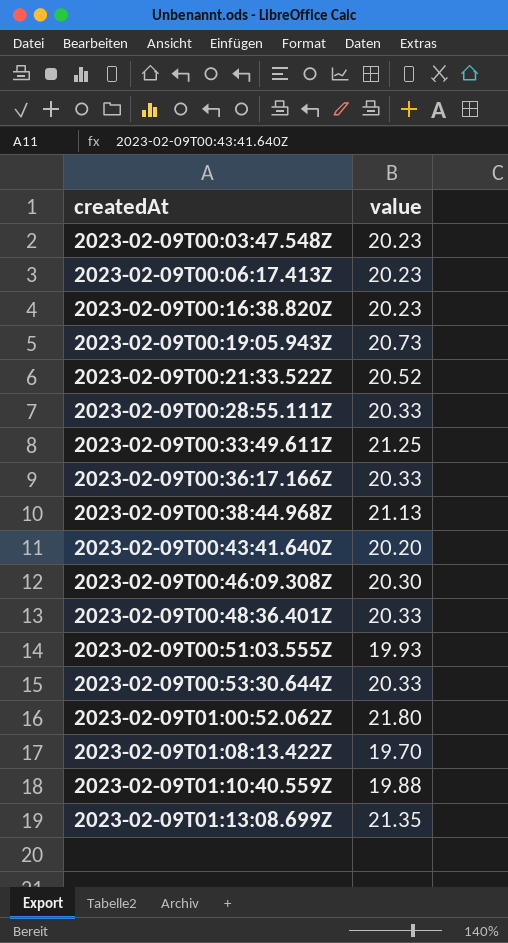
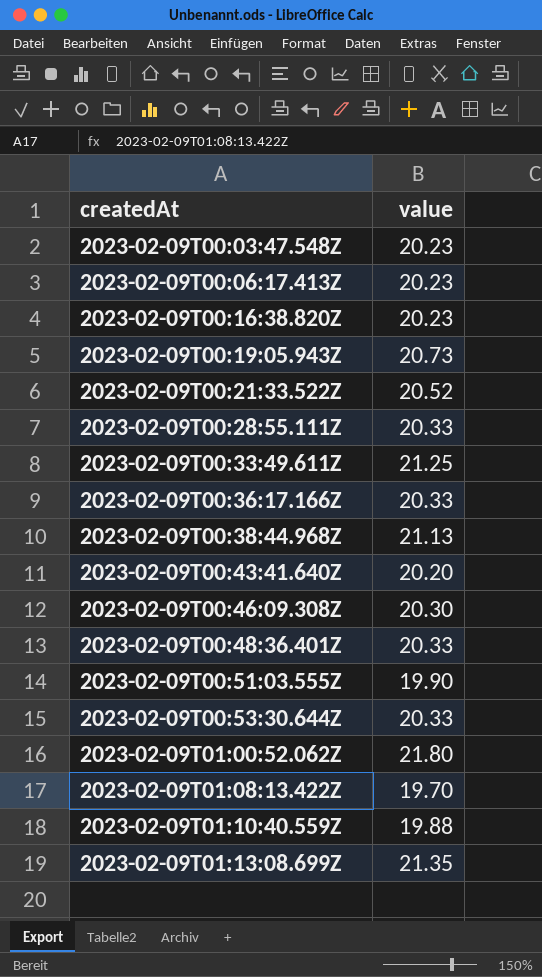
2023-02-09T00:51:03.555Z | value: 19.93 -> 19.90

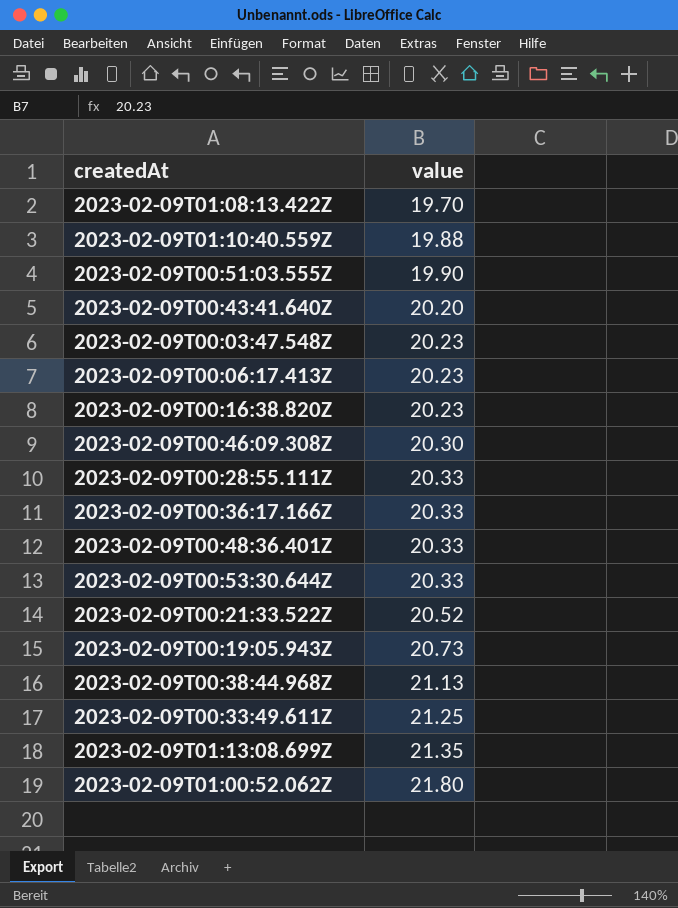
row order: createdAt ascending -> value ascending

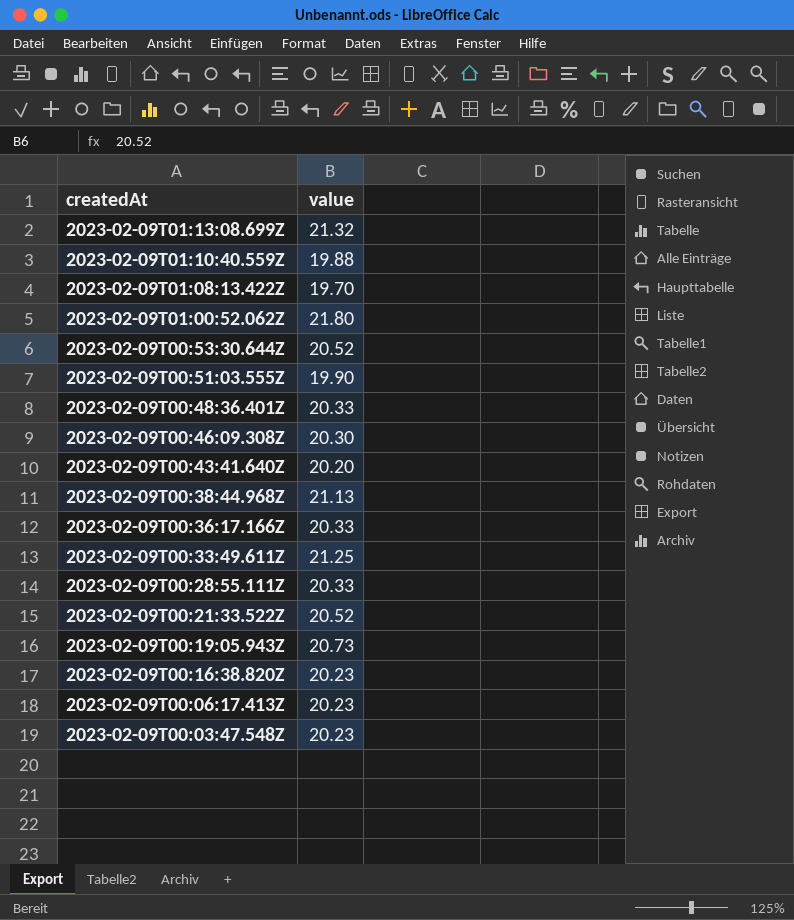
row order: value ascending -> createdAt descending
2023-02-09T01:13:08.699Z | value: 21.35 -> 21.32
2023-02-09T00:53:30.644Z | value: 20.33 -> 20.52

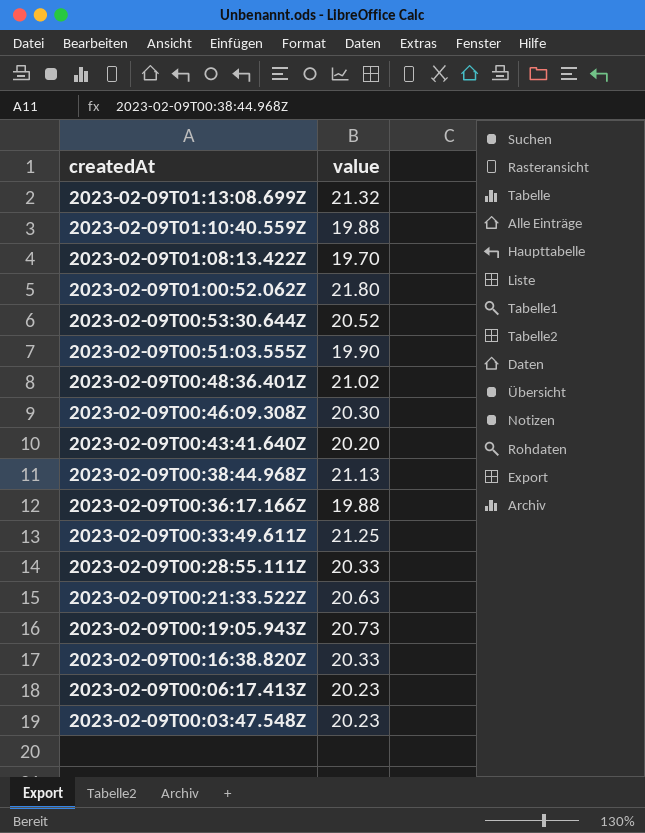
2023-02-09T00:48:36.401Z | value: 20.33 -> 21.02
2023-02-09T00:36:17.166Z | value: 20.33 -> 19.88
2023-02-09T00:21:33.522Z | value: 20.52 -> 20.63
2023-02-09T00:16:38.820Z | value: 20.23 -> 20.33

